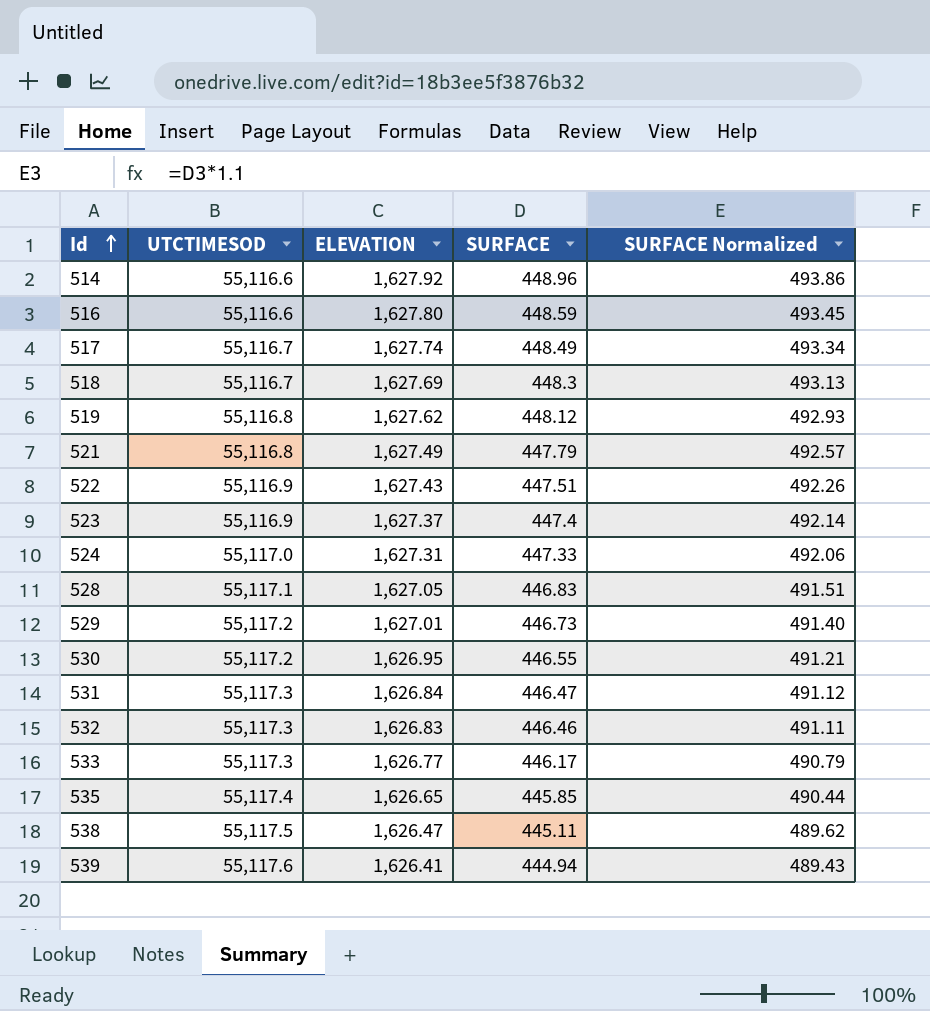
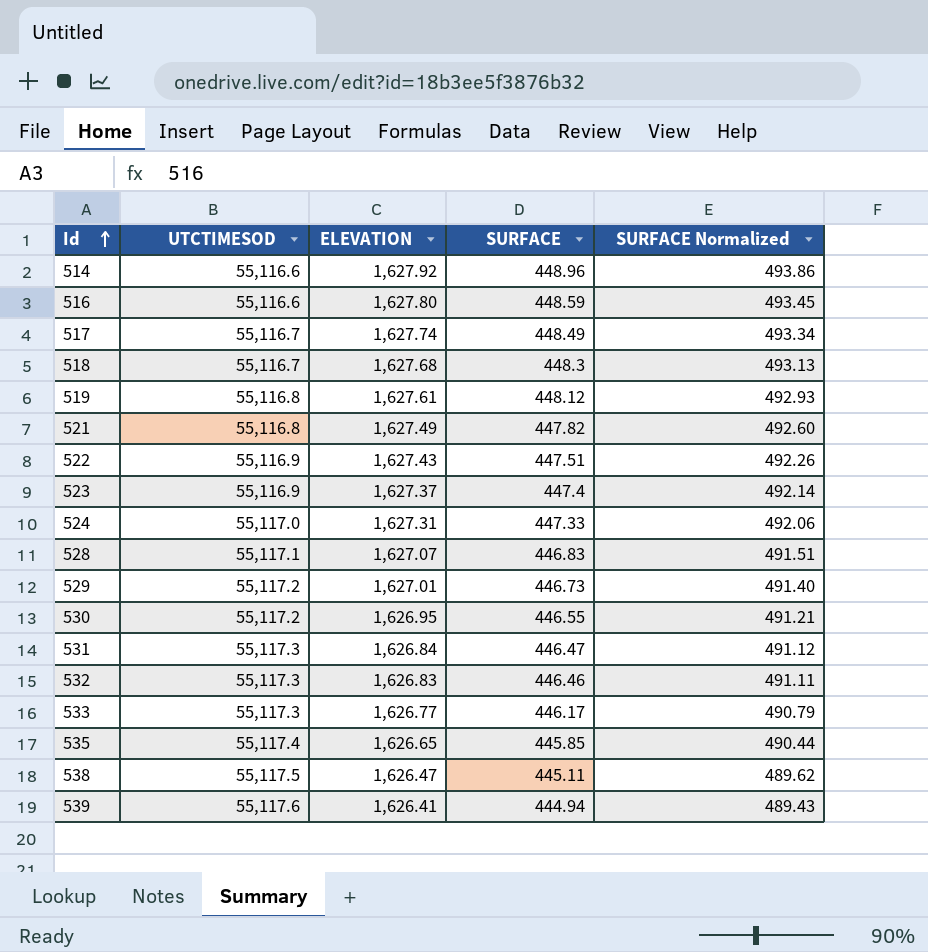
518 | ELEVATION: 1,627.69 -> 1,627.68
519 | ELEVATION: 1,627.62 -> 1,627.61
521 | SURFACE: 447.79 -> 447.82
521 | SURFACE Normalized: 492.57 -> 492.60
528 | ELEVATION: 1,627.05 -> 1,627.07

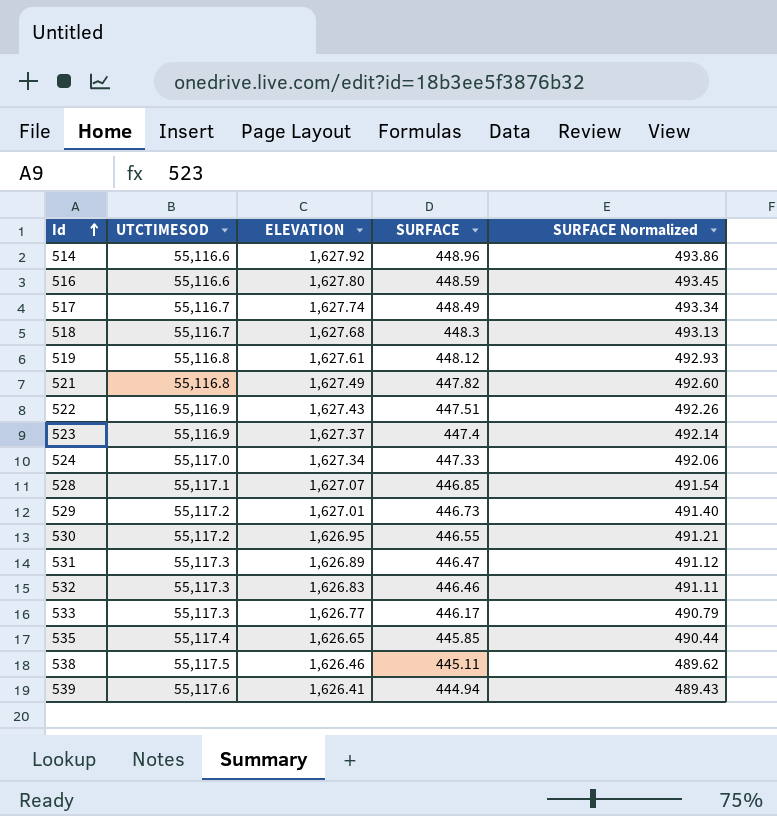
524 | ELEVATION: 1,627.31 -> 1,627.34
528 | SURFACE: 446.83 -> 446.85
528 | SURFACE Normalized: 491.51 -> 491.54
531 | ELEVATION: 1,626.84 -> 1,626.89
538 | ELEVATION: 1,626.47 -> 1,626.46

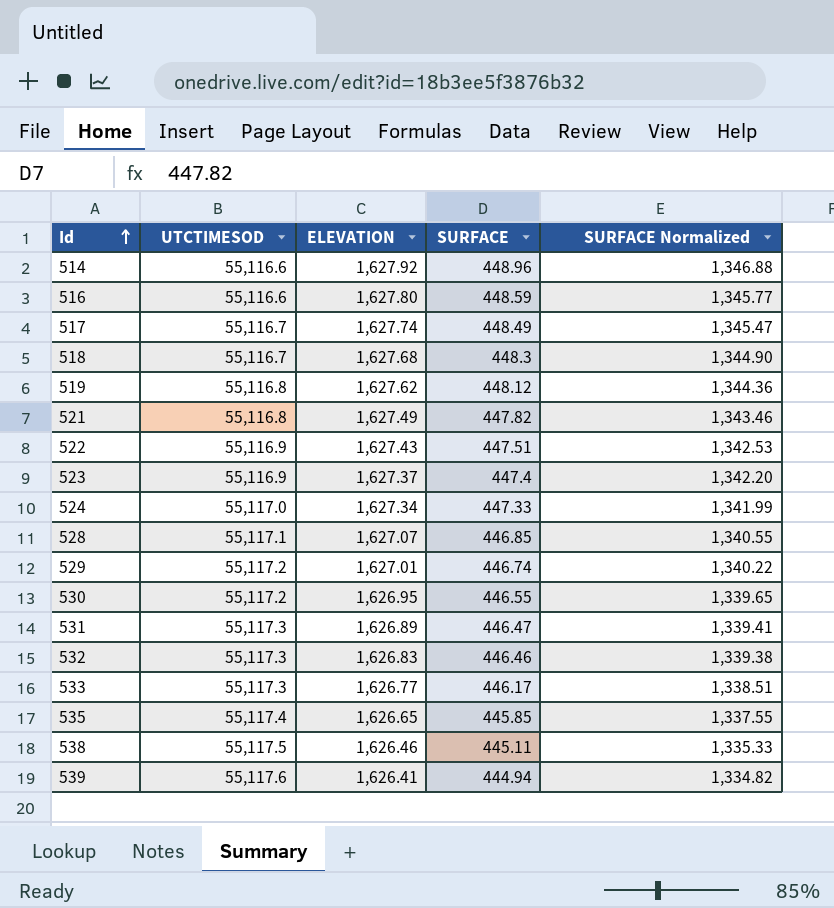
column SURFACE Normalized | formula: [SURFACE] * 1.1 -> [SURFACE] * 3
519 | ELEVATION: 1,627.61 -> 1,627.62
529 | SURFACE: 446.73 -> 446.74

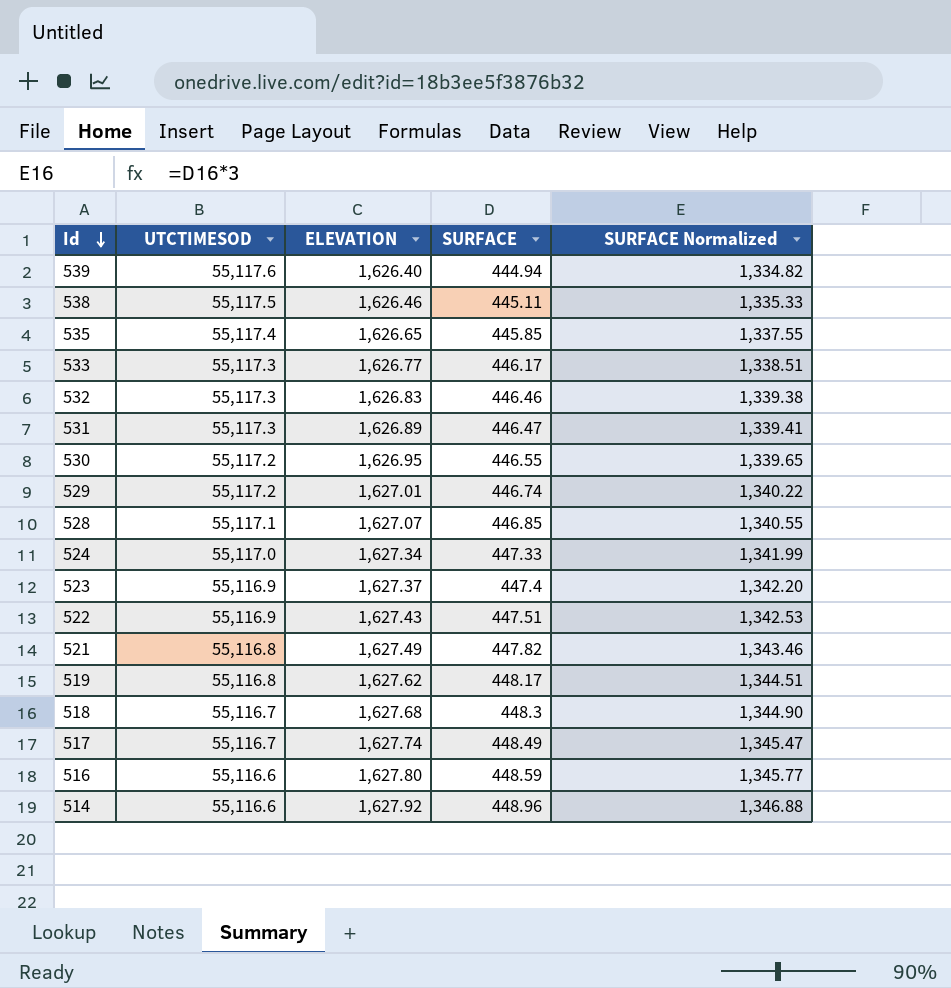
row order: Id ascending -> Id descending
539 | ELEVATION: 1,626.41 -> 1,626.40
519 | SURFACE: 448.12 -> 448.17
519 | SURFACE Normalized: 1,344.36 -> 1,344.51

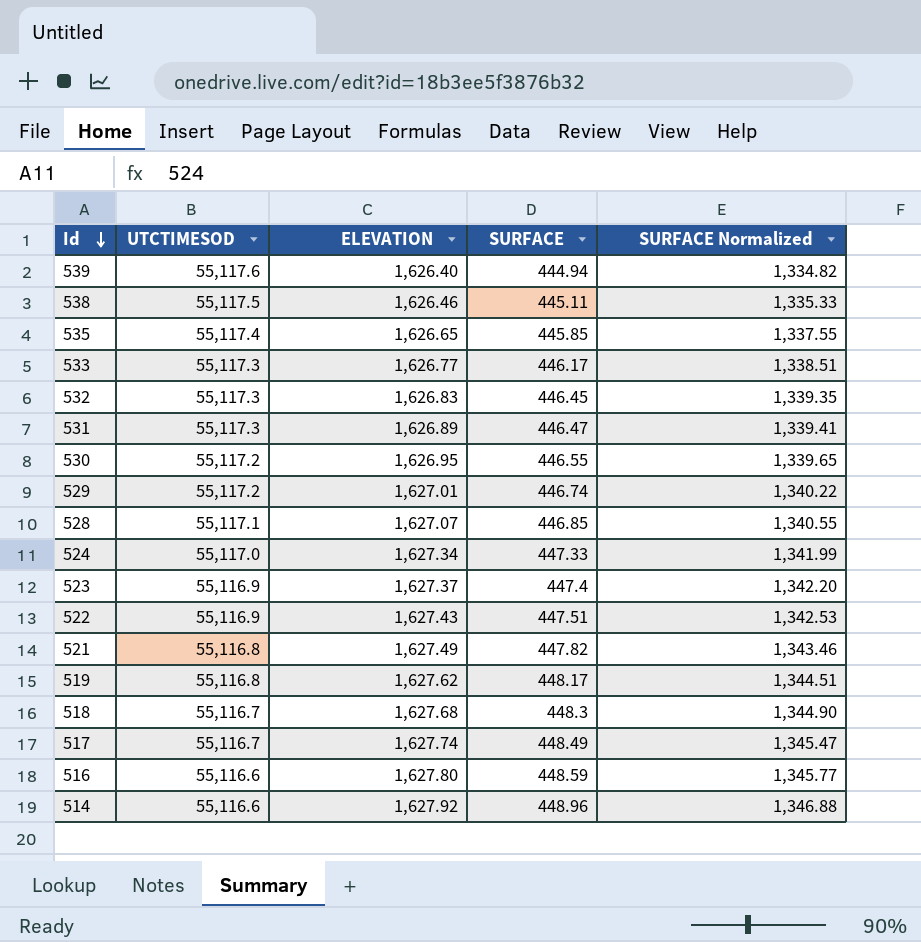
532 | SURFACE: 446.46 -> 446.45
532 | SURFACE Normalized: 1,339.38 -> 1,339.35

